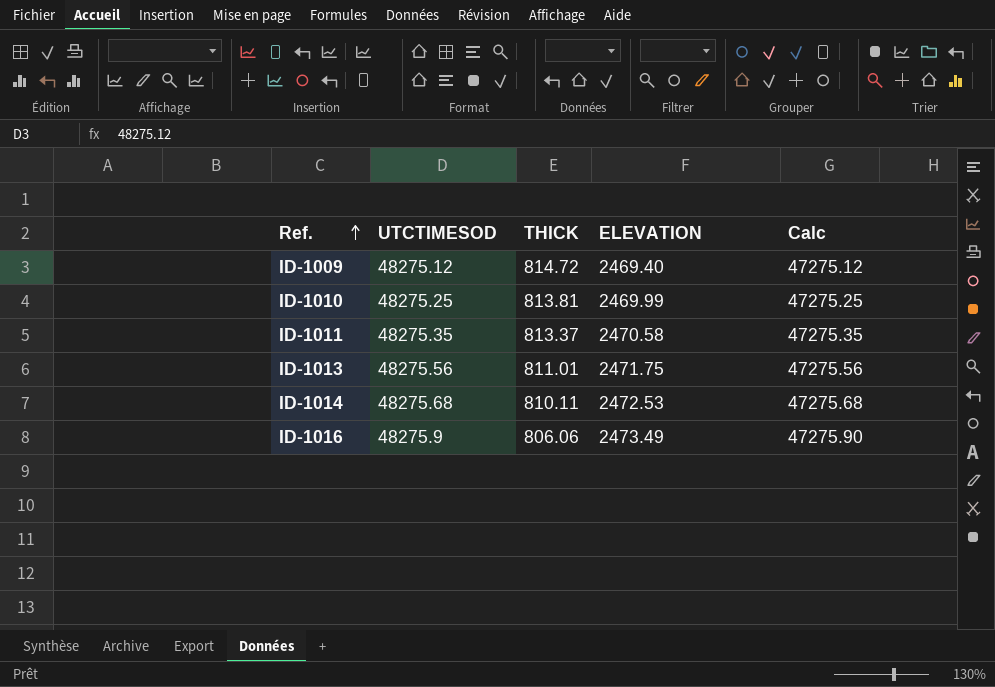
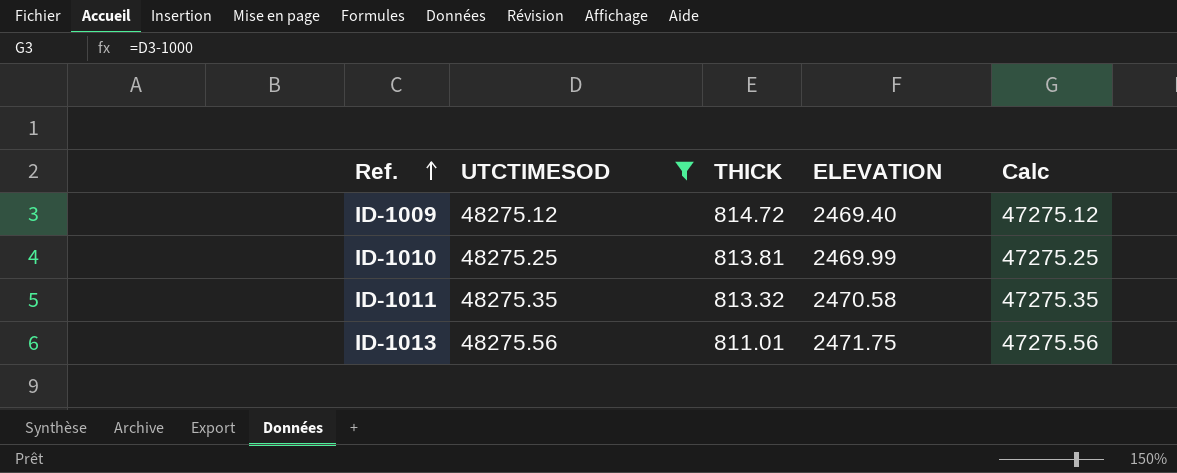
filter: none -> UTCTIMESOD <= 48275.56
ID-1011 | THICK: 813.37 -> 813.32

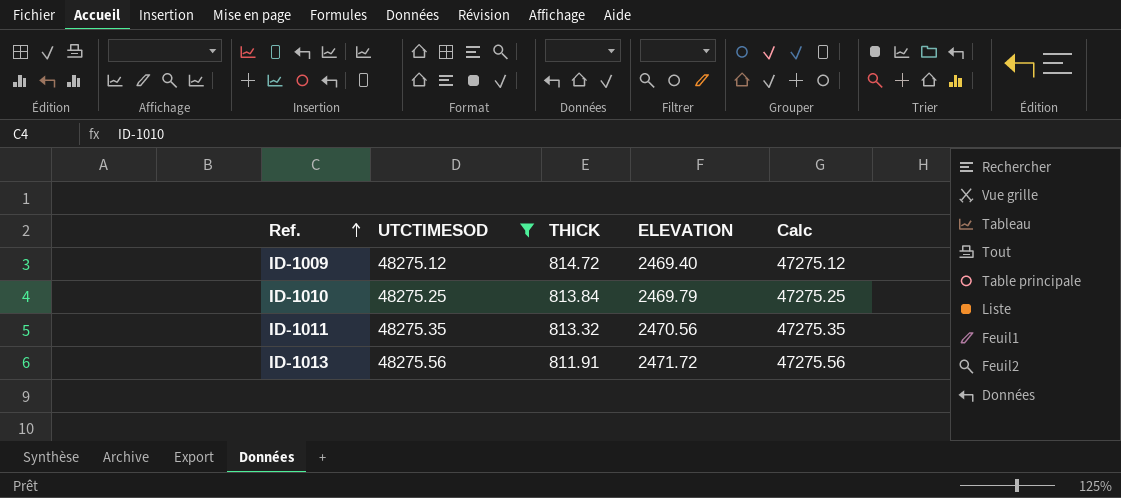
ID-1010 | THICK: 813.81 -> 813.84
ID-1010 | ELEVATION: 2469.99 -> 2469.79
ID-1011 | ELEVATION: 2470.58 -> 2470.56
ID-1013 | THICK: 811.01 -> 811.91
ID-1013 | ELEVATION: 2471.75 -> 2471.72

